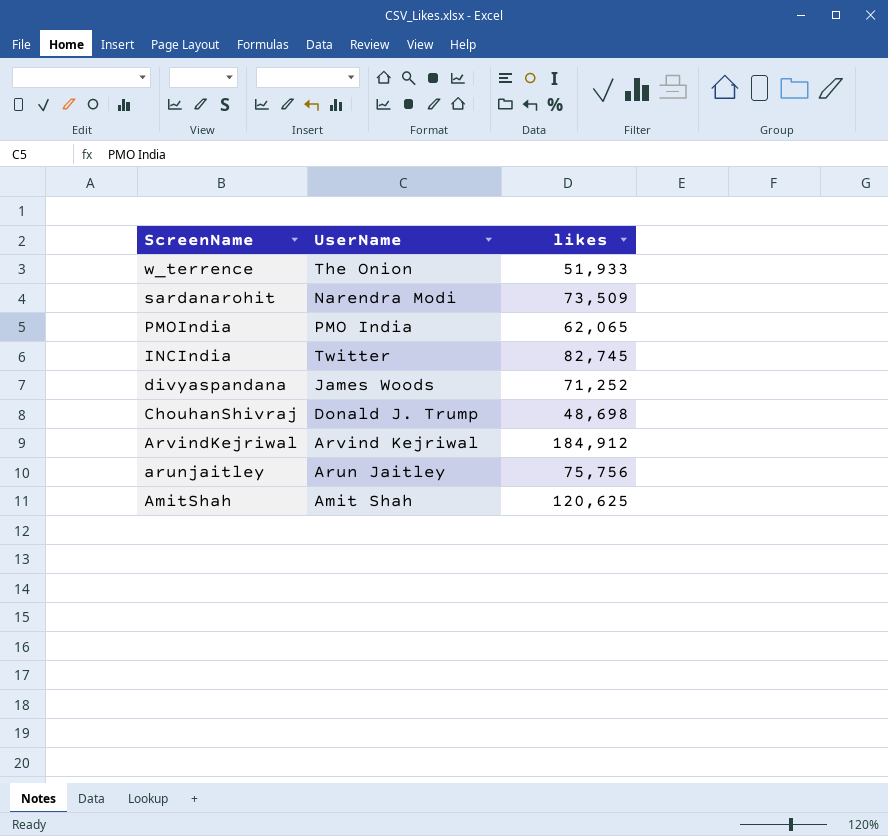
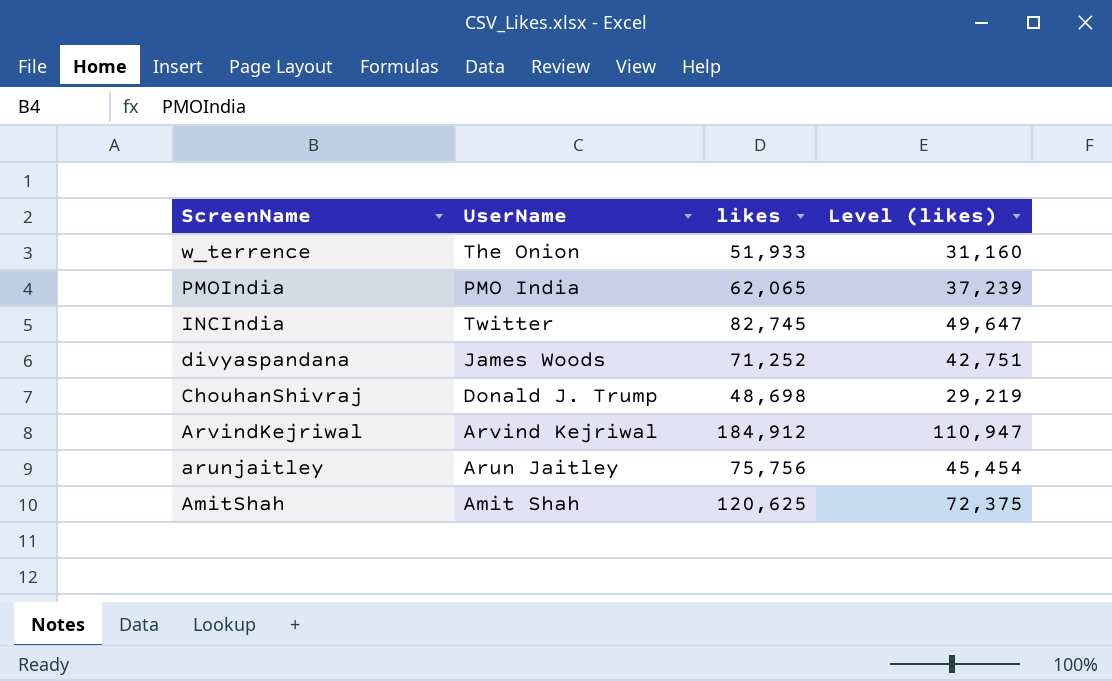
column Level (likes) | formula: none -> [likes] * 0.6
row sardanarohit: Narendra Modi | 73,509 -> none

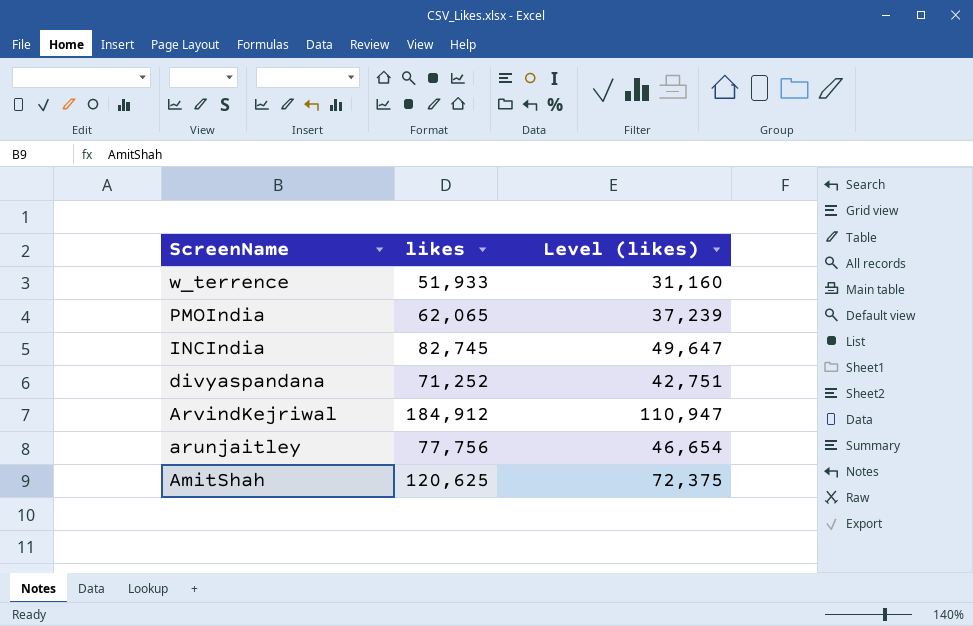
column UserName | position: 2 -> none
row ChouhanShivraj: Donald J. Trump | 48,698 | 29,219 -> none
arunjaitley | likes: 75,756 -> 77,756
arunjaitley | Level (likes): 45,454 -> 46,654

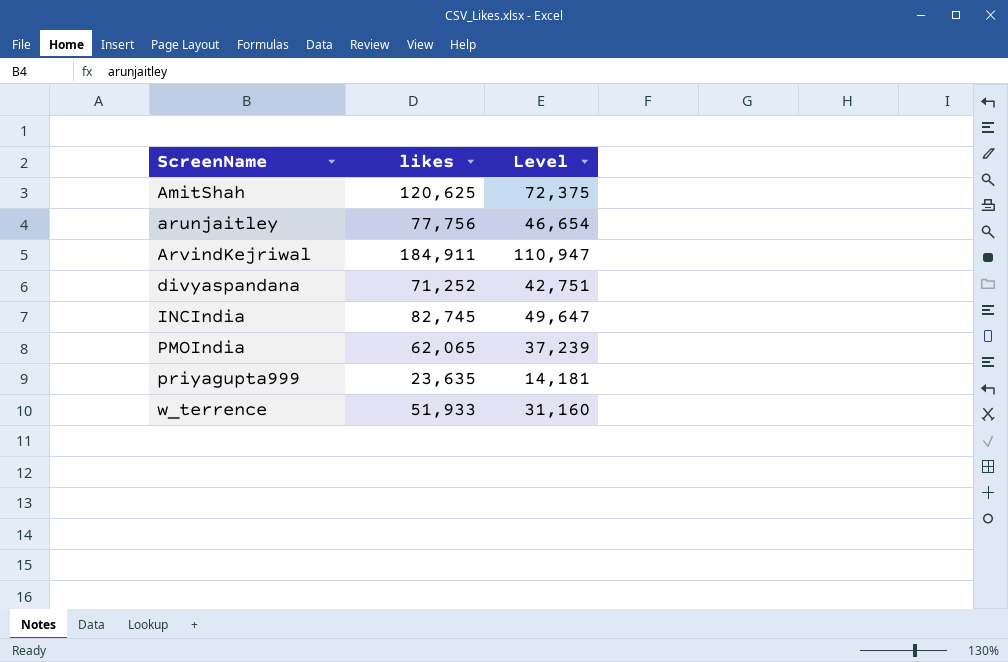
row order: ScreenName descending -> ScreenName ascending
column name: Level (likes) -> Level
ArvindKejriwal | likes: 184,912 -> 184,911
row priyagupta999: none -> 23,635 | 14,181

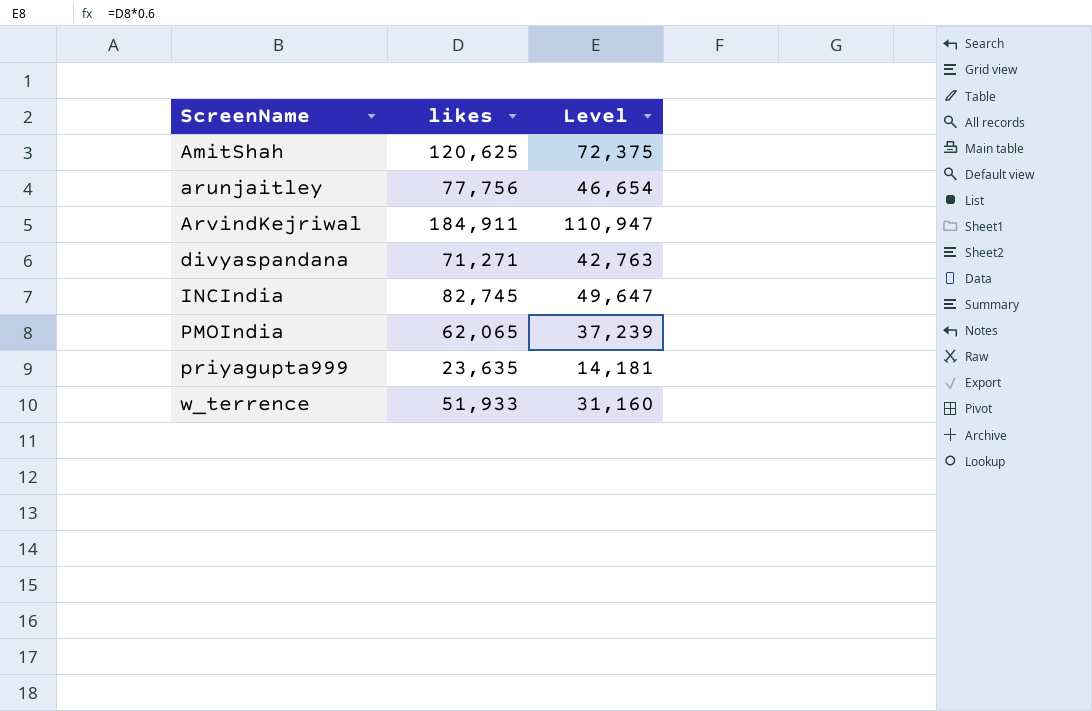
divyaspandana | likes: 71,252 -> 71,271
divyaspandana | Level: 42,751 -> 42,763

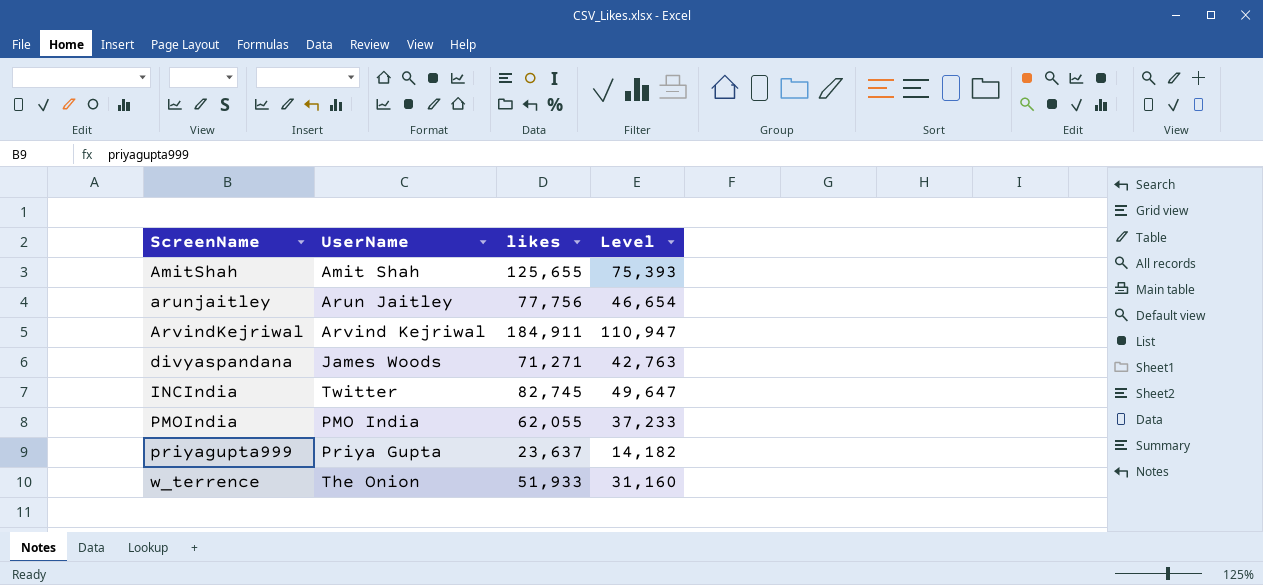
column UserName | position: none -> 2
AmitShah | likes: 120,625 -> 125,655
AmitShah | Level: 72,375 -> 75,393
PMOIndia | likes: 62,065 -> 62,055
PMOIndia | Level: 37,239 -> 37,233
priyagupta999 | likes: 23,635 -> 23,637
priyagupta999 | Level: 14,181 -> 14,182

